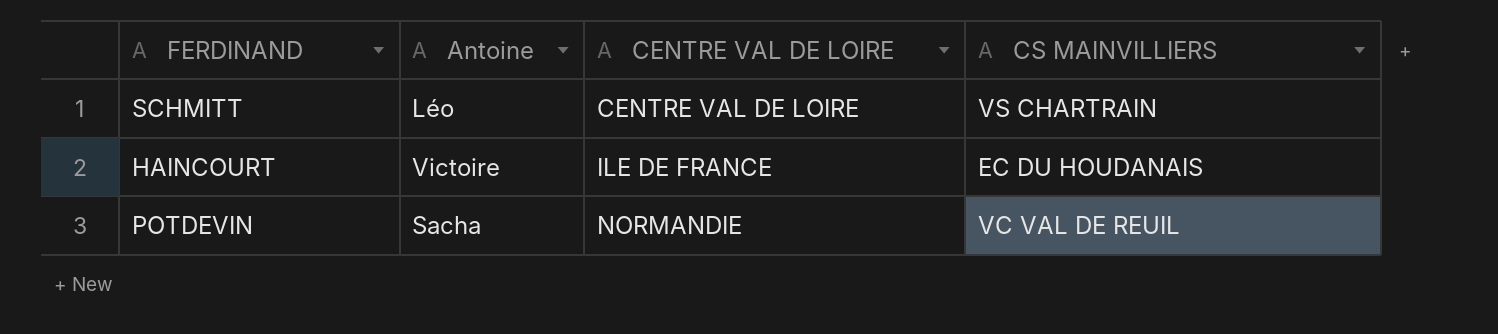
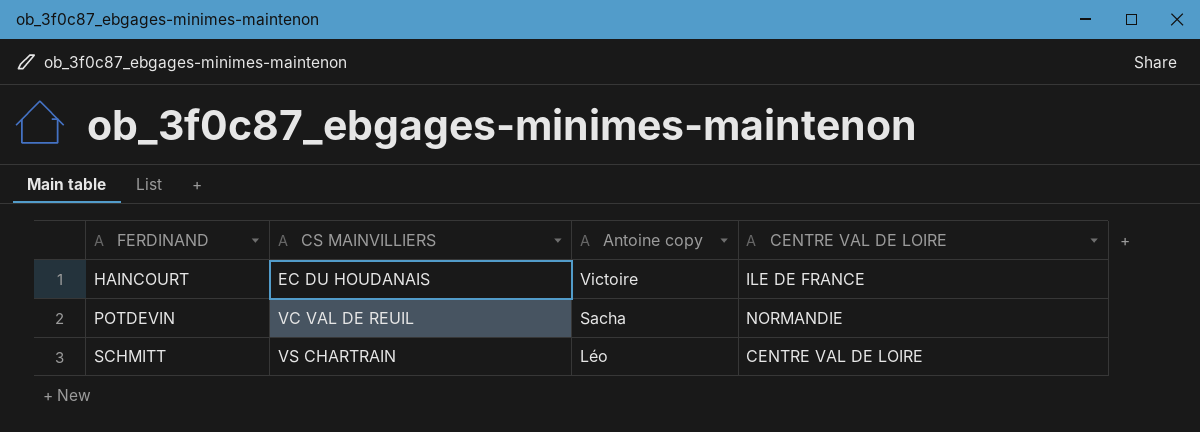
row order: CENTRE VAL DE LOIRE ascending -> FERDINAND ascending
column CS MAINVILLIERS | position: 4 -> 2
column name: Antoine -> Antoine copy

